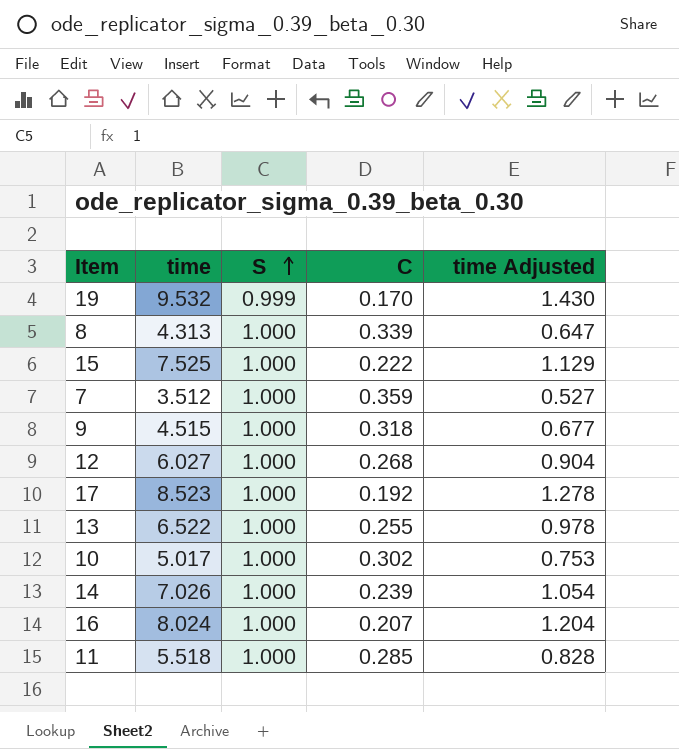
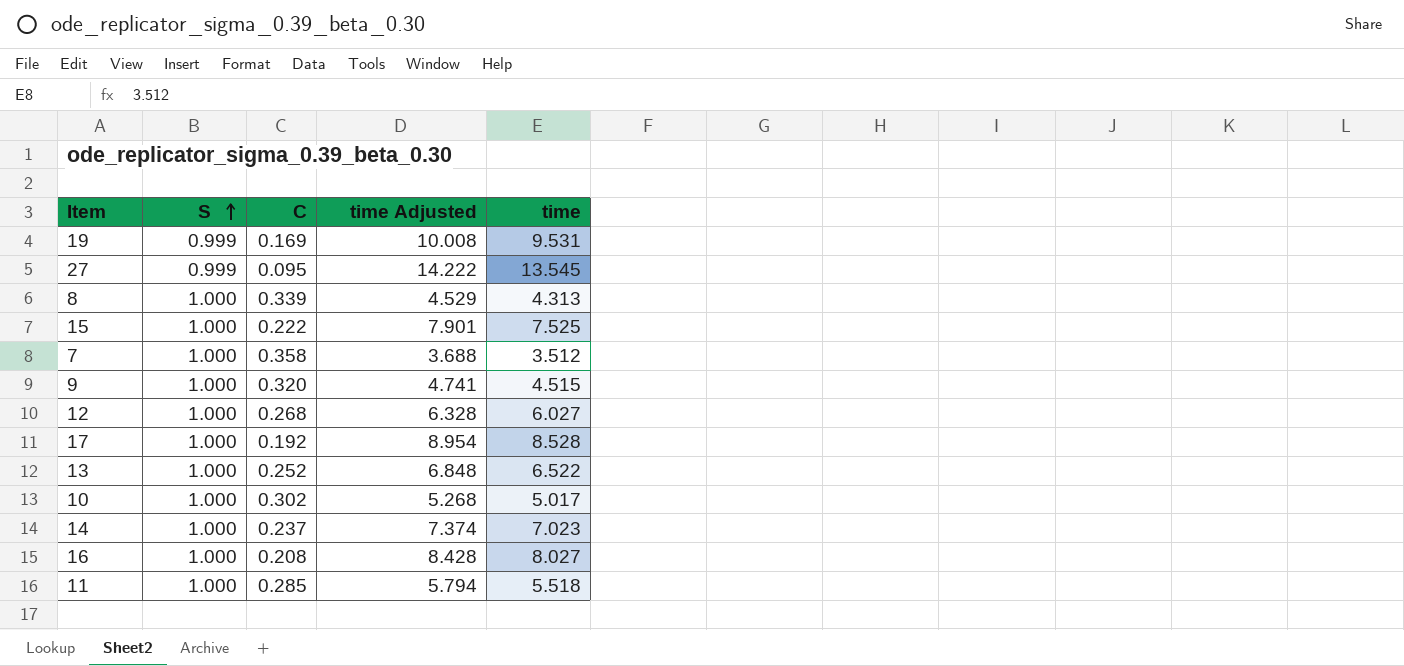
column time Adjusted | formula: [time] * 0.15 -> [time] * 1.05
column time | position: 2 -> 5
19 | C: 0.170 -> 0.169
19 | time: 9.532 -> 9.531
row 27: none -> 0.999 | 0.095 | 14.222 | 13.545
7 | C: 0.359 -> 0.358
9 | C: 0.318 -> 0.320
17 | time: 8.523 -> 8.528
13 | C: 0.255 -> 0.252
14 | C: 0.239 -> 0.237
14 | time: 7.026 -> 7.023
16 | C: 0.207 -> 0.208
16 | time: 8.024 -> 8.027

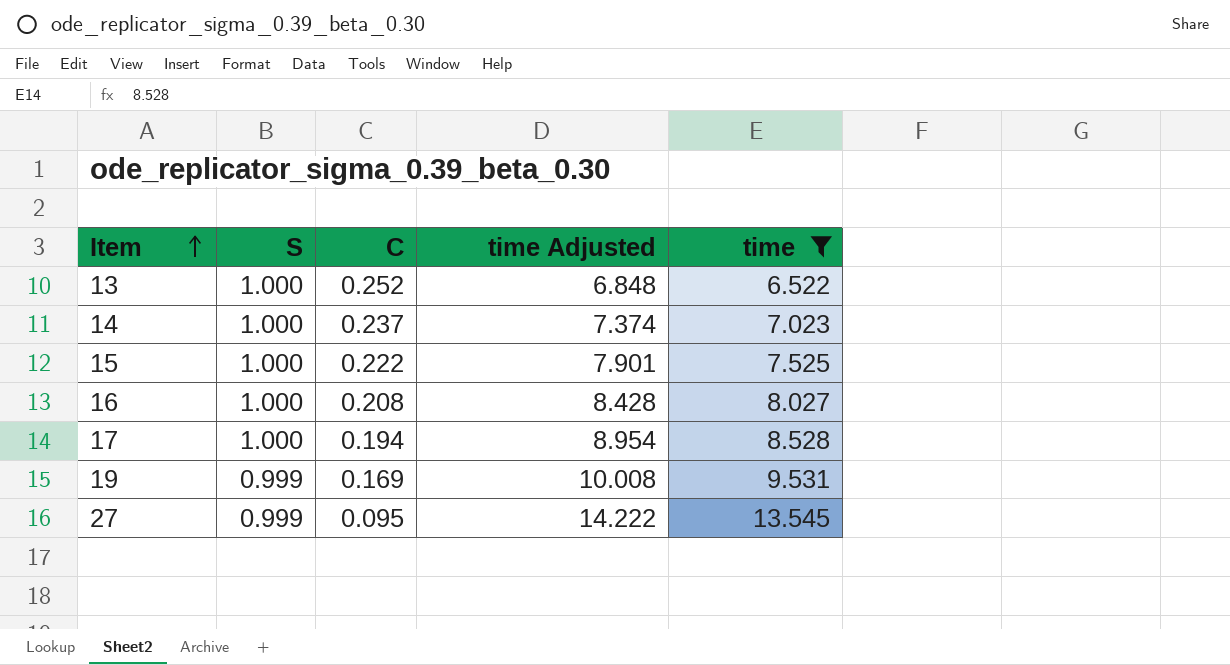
filter: none -> time >= 6.522
row order: S ascending -> Item ascending
17 | C: 0.192 -> 0.194

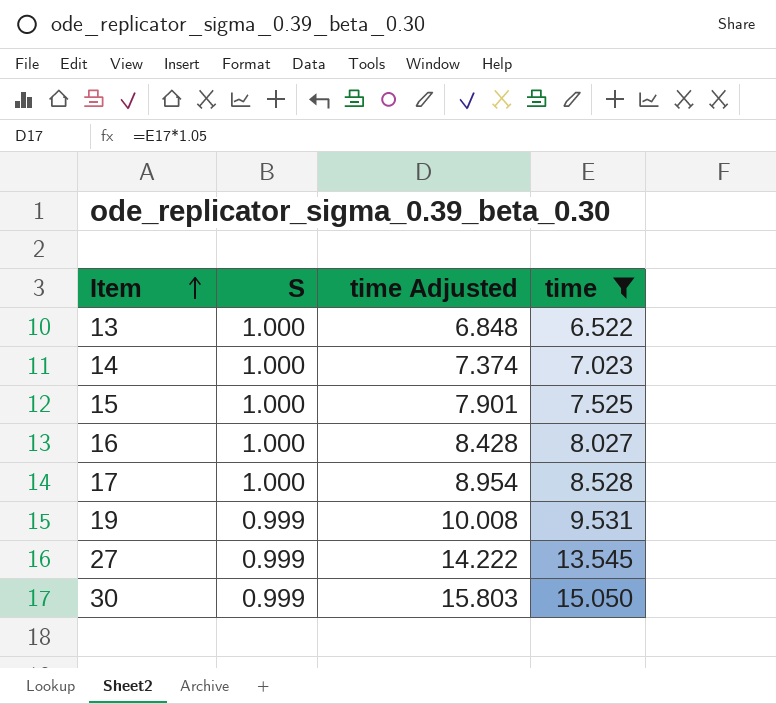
column C | position: 3 -> none
row 30: none -> 0.999 | 15.803 | 15.050

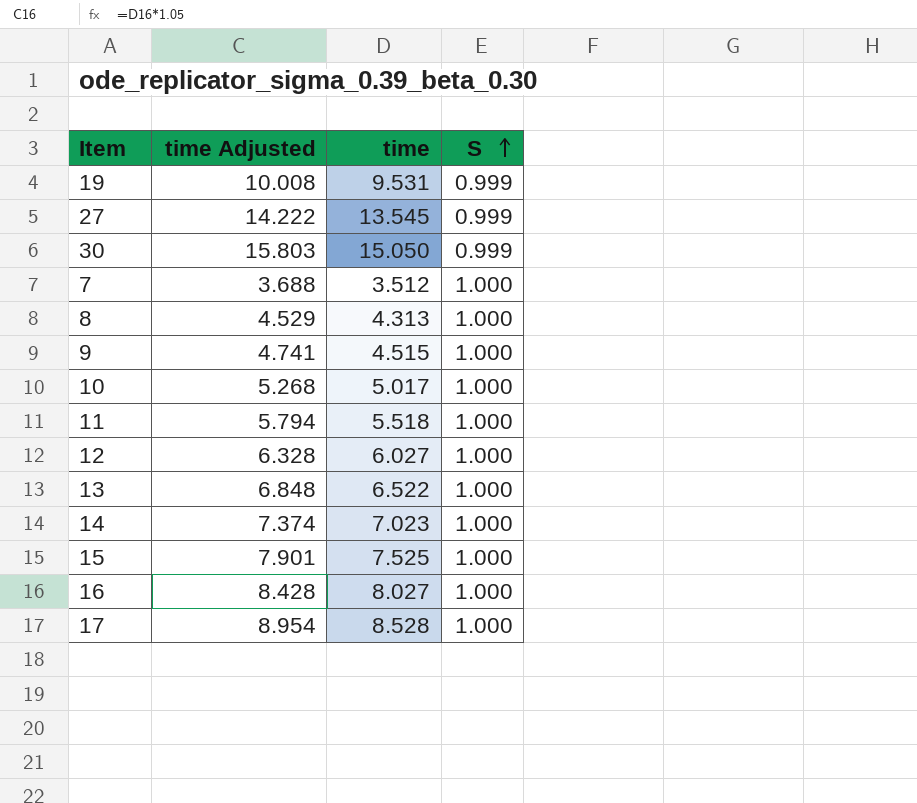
filter: time >= 6.522 -> none
row order: Item ascending -> S ascending
column S | position: 2 -> 4

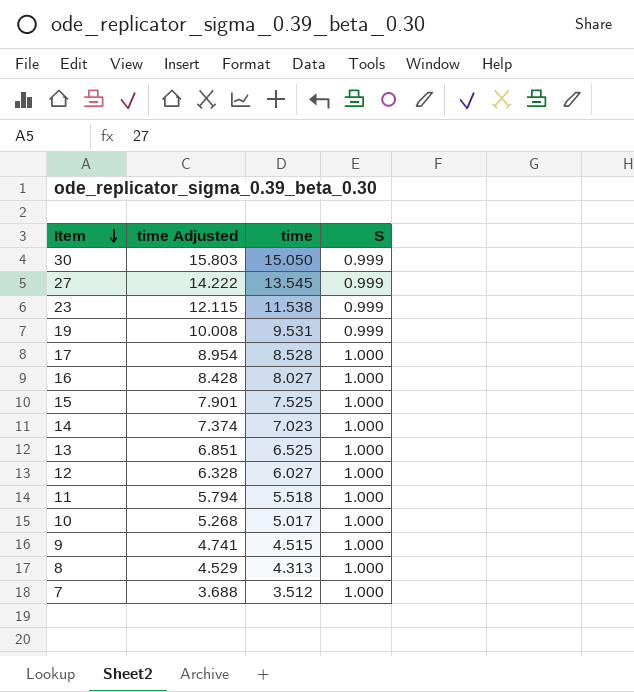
row order: S ascending -> Item descending
row 23: none -> 12.115 | 11.538 | 0.999
13 | time Adjusted: 6.848 -> 6.851
13 | time: 6.522 -> 6.525

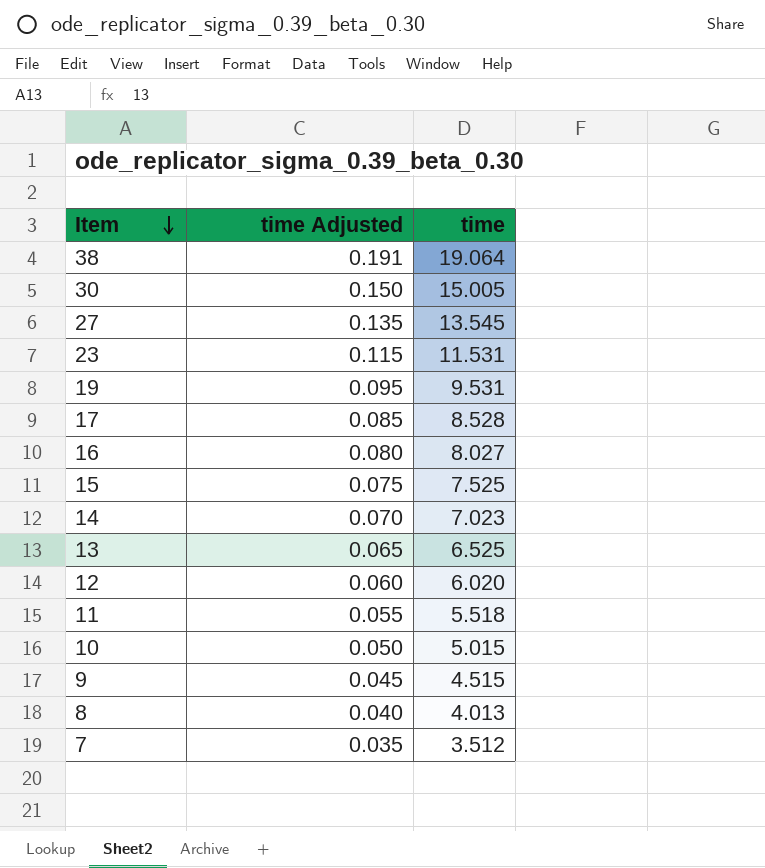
column S | position: 4 -> none
column time Adjusted | formula: [time] * 1.05 -> [time] * 0.01
row 38: none -> 0.191 | 19.064
30 | time: 15.050 -> 15.005
23 | time: 11.538 -> 11.531
12 | time: 6.027 -> 6.020
10 | time: 5.017 -> 5.015
8 | time: 4.313 -> 4.013

